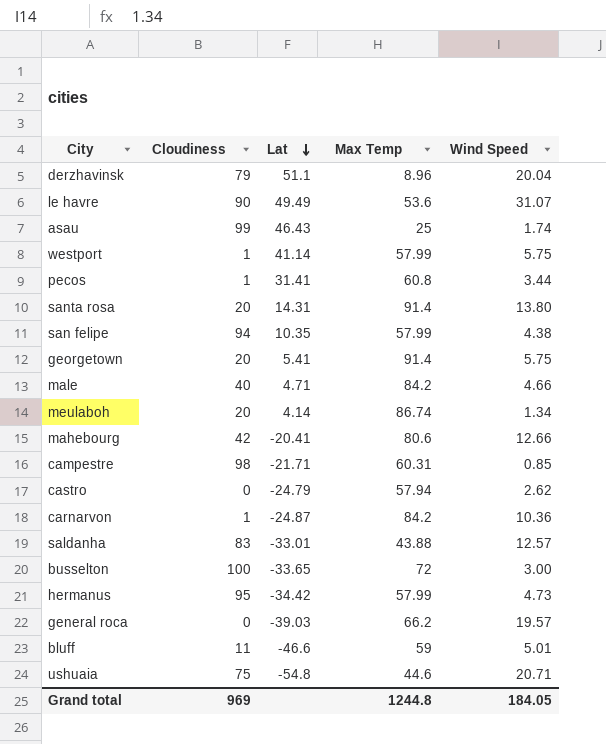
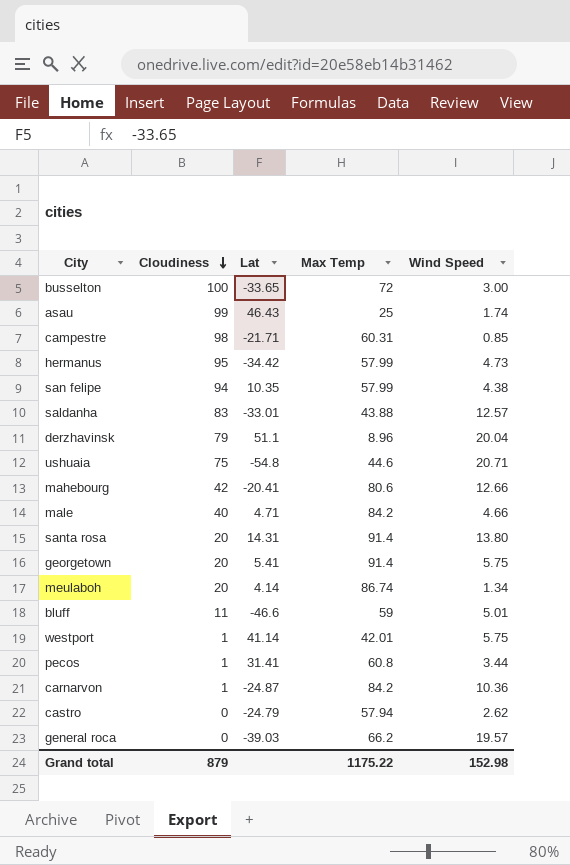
row order: Lat descending -> Cloudiness descending
row le havre: 90 | 49.49 | 53.6 | 31.07 -> none
westport | Max Temp: 57.99 -> 42.01
Grand total | Cloudiness: 969 -> 879
Grand total | Max Temp: 1244.8 -> 1175.22
Grand total | Wind Speed: 184.05 -> 152.98

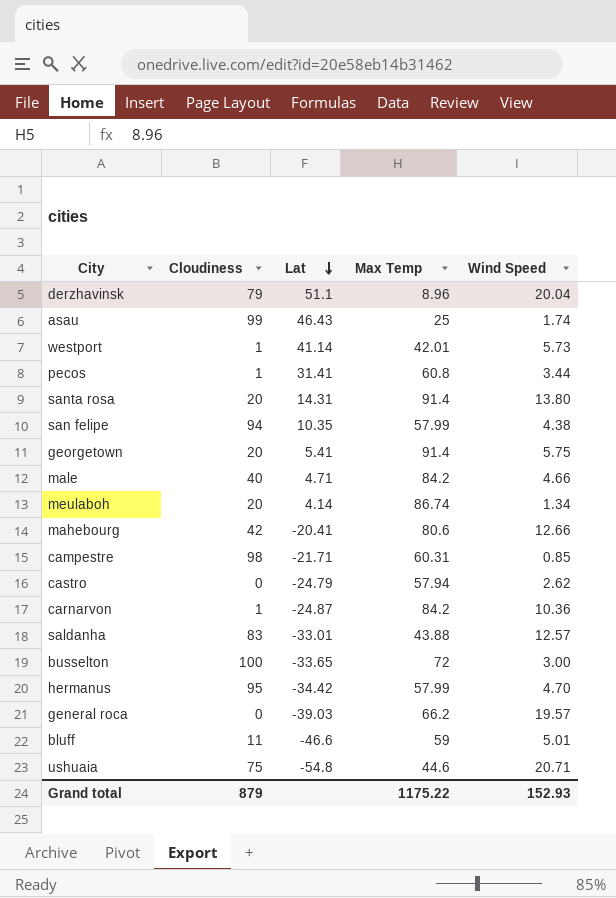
row order: Cloudiness descending -> Lat descending
westport | Wind Speed: 5.75 -> 5.73
hermanus | Wind Speed: 4.73 -> 4.70
Grand total | Wind Speed: 152.98 -> 152.93

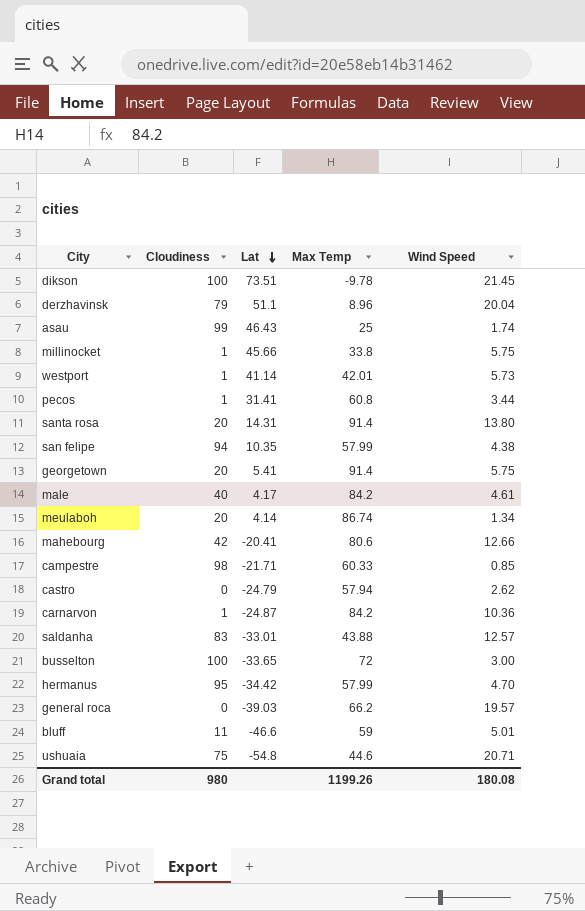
row dikson: none -> 100 | 73.51 | -9.78 | 21.45
row millinocket: none -> 1 | 45.66 | 33.8 | 5.75
male | Lat: 4.71 -> 4.17
male | Wind Speed: 4.66 -> 4.61
campestre | Max Temp: 60.31 -> 60.33
Grand total | Cloudiness: 879 -> 980
Grand total | Max Temp: 1175.22 -> 1199.26
Grand total | Wind Speed: 152.93 -> 180.08

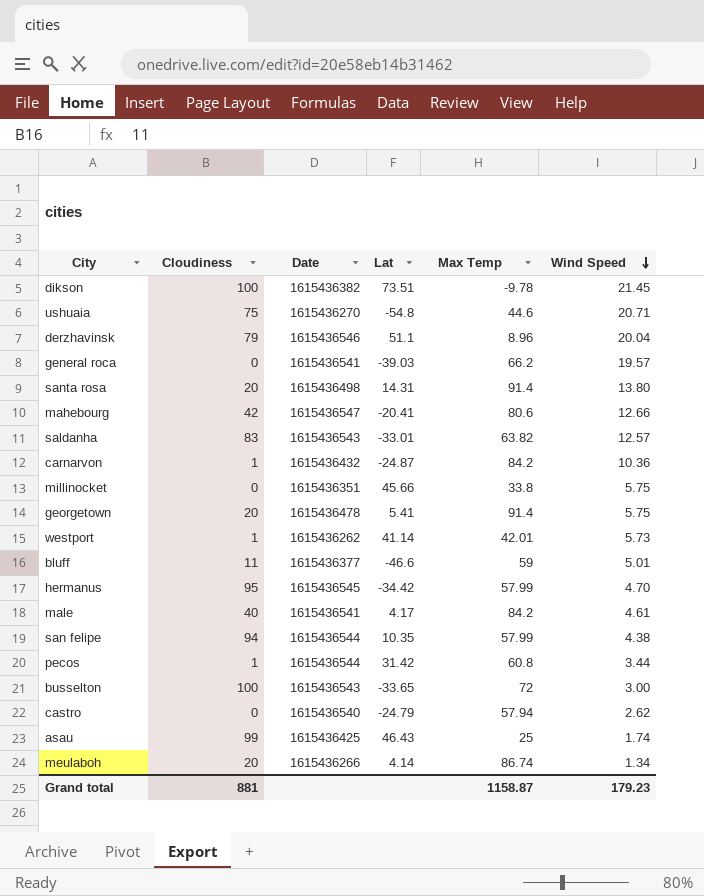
row order: Lat descending -> Wind Speed descending
column Date | position: none -> 3
row campestre: 98 | -21.71 | 60.33 | 0.85 -> none
saldanha | Max Temp: 43.88 -> 63.82
millinocket | Cloudiness: 1 -> 0
pecos | Lat: 31.41 -> 31.42
Grand total | Cloudiness: 980 -> 881
Grand total | Max Temp: 1199.26 -> 1158.87
Grand total | Wind Speed: 180.08 -> 179.23

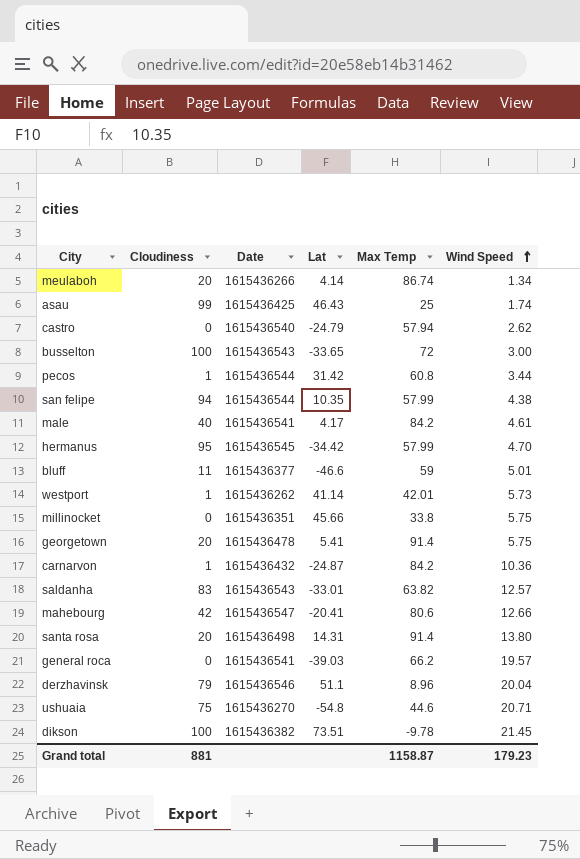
row order: Wind Speed descending -> Wind Speed ascending

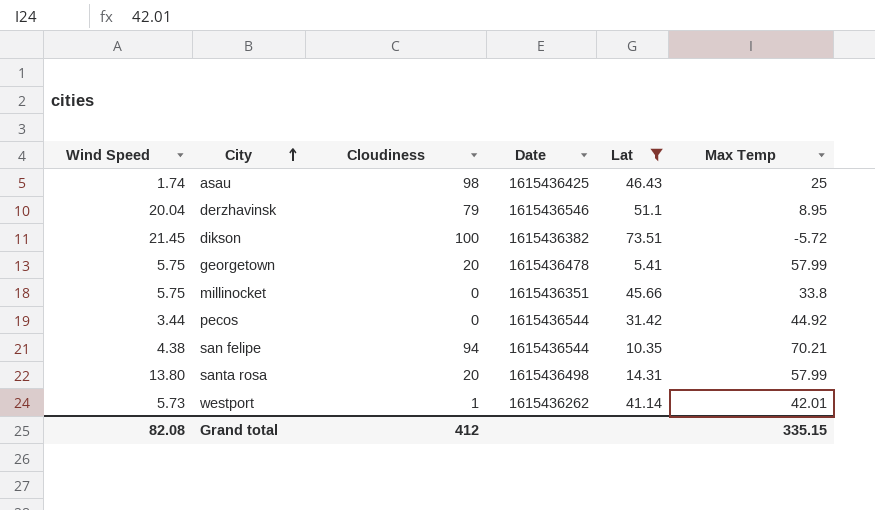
filter: none -> Lat >= 5.41
row order: Wind Speed ascending -> City ascending
column Wind Speed | position: 6 -> 1
asau | Cloudiness: 99 -> 98
derzhavinsk | Max Temp: 8.96 -> 8.95
dikson | Max Temp: -9.78 -> -5.72
georgetown | Max Temp: 91.4 -> 57.99
pecos | Cloudiness: 1 -> 0
pecos | Max Temp: 60.8 -> 44.92
san felipe | Max Temp: 57.99 -> 70.21
santa rosa | Max Temp: 91.4 -> 57.99
Grand total | Wind Speed: 179.23 -> 82.08
Grand total | Cloudiness: 881 -> 412
Grand total | Max Temp: 1158.87 -> 335.15

